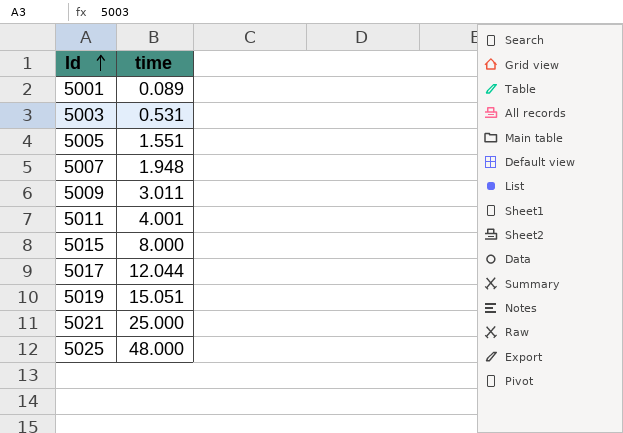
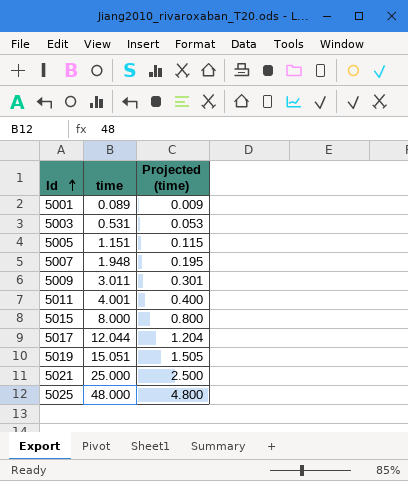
column Projected (time) | formula: none -> [time] * 0.1
5005 | time: 1.551 -> 1.151

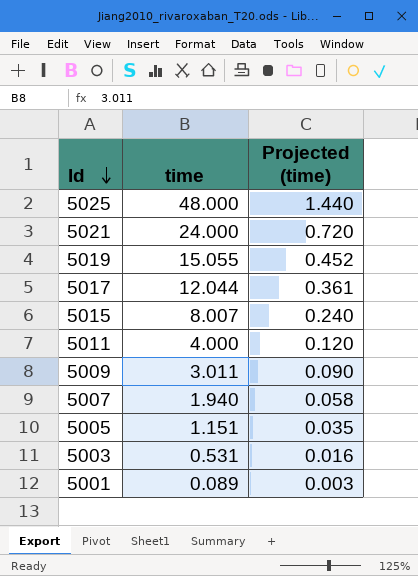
row order: Id ascending -> Id descending
column Projected (time) | formula: [time] * 0.1 -> [time] * 0.03
5021 | time: 25.000 -> 24.000
5019 | time: 15.051 -> 15.055
5015 | time: 8.000 -> 8.007
5011 | time: 4.001 -> 4.000
5007 | time: 1.948 -> 1.940

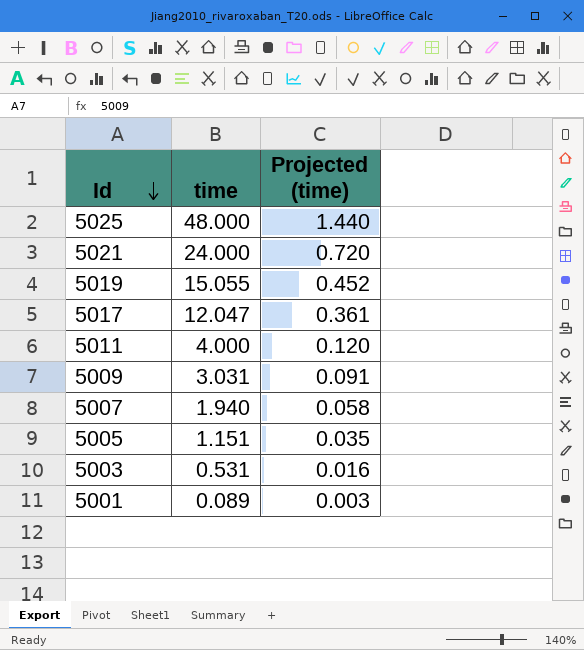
row 5015: 8.007 | 0.240 -> none
5017 | time: 12.044 -> 12.047
5009 | time: 3.011 -> 3.031
5009 | Projected (time): 0.090 -> 0.091

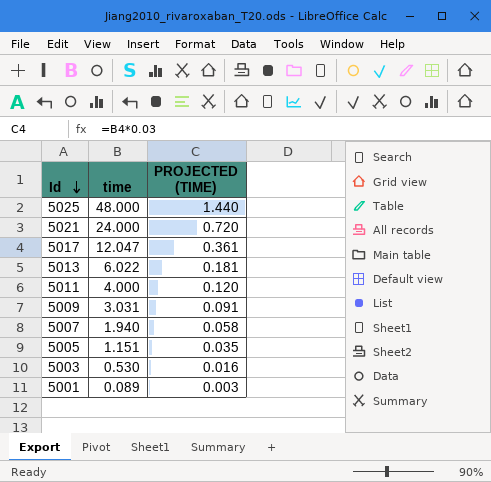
column name: Projected (time) -> PROJECTED (TIME)
row 5019: 15.055 | 0.452 -> none
row 5013: none -> 6.022 | 0.181
5003 | time: 0.531 -> 0.530

